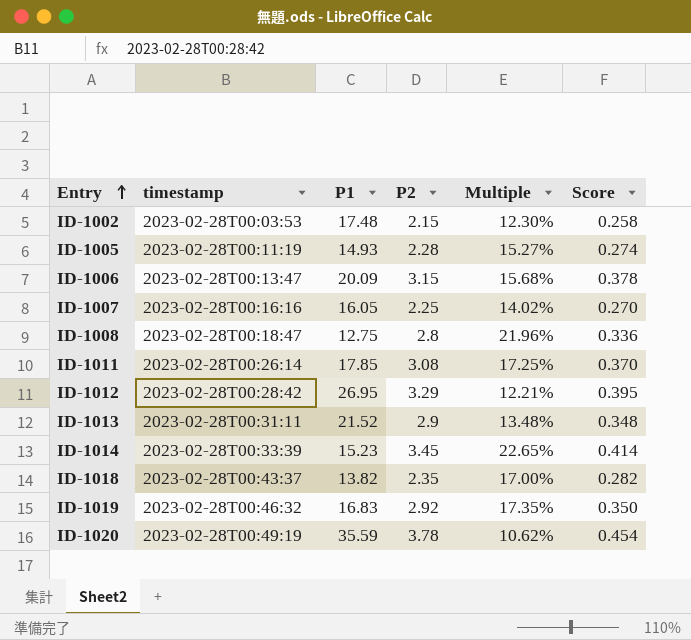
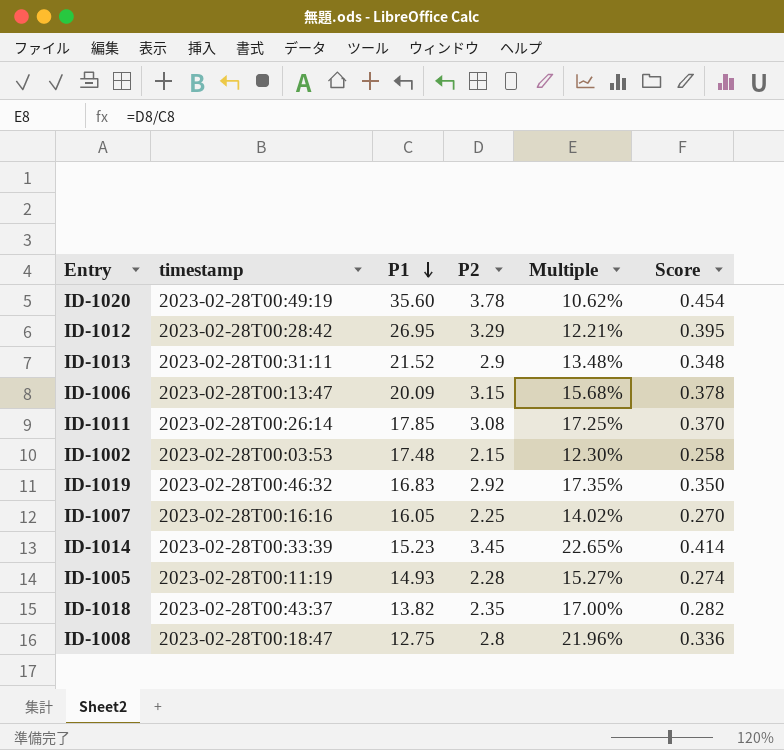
row order: Entry ascending -> P1 descending
ID-1020 | P1: 35.59 -> 35.60

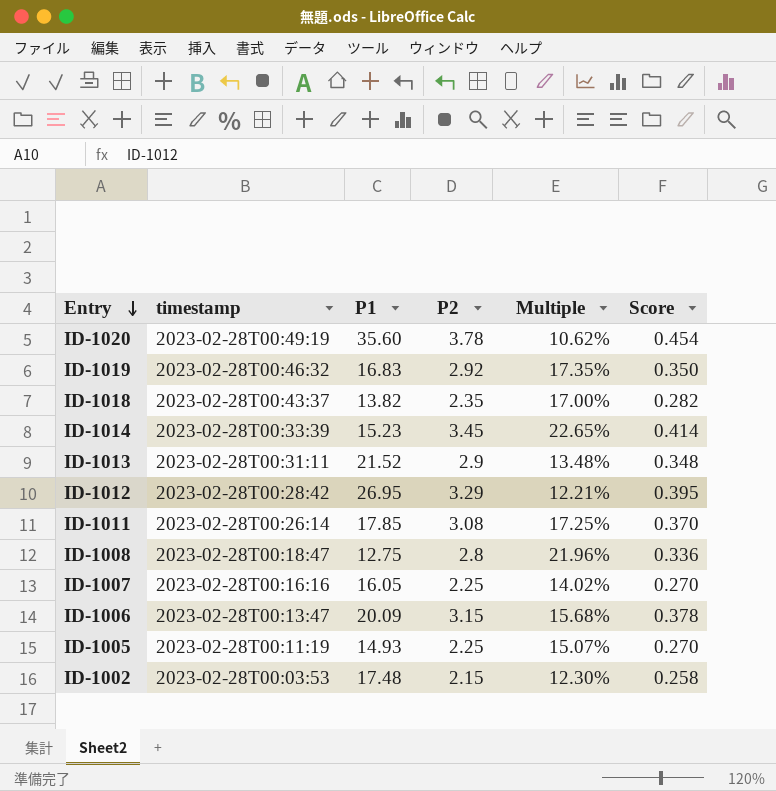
row order: P1 descending -> Entry descending
ID-1005 | P2: 2.28 -> 2.25
ID-1005 | Multiple: 15.27% -> 15.07%
ID-1005 | Score: 0.274 -> 0.270

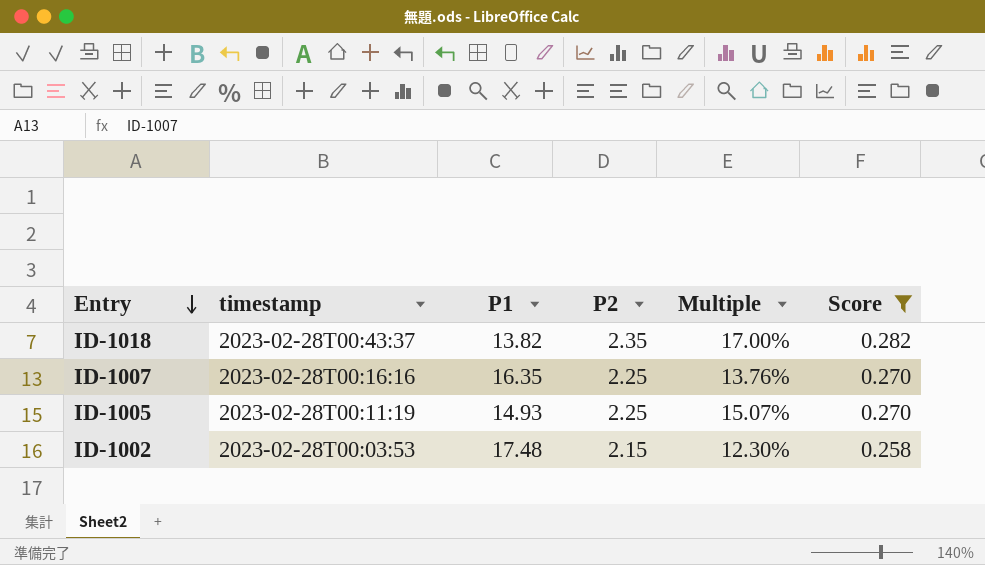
filter: none -> Score <= 0.282
ID-1007 | P1: 16.05 -> 16.35
ID-1007 | Multiple: 14.02% -> 13.76%

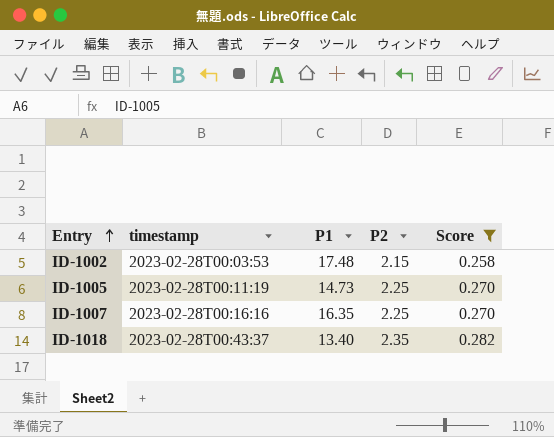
row order: Entry descending -> Entry ascending
column Multiple | formula: [P2] / [P1] -> none
ID-1005 | P1: 14.93 -> 14.73
ID-1018 | P1: 13.82 -> 13.40

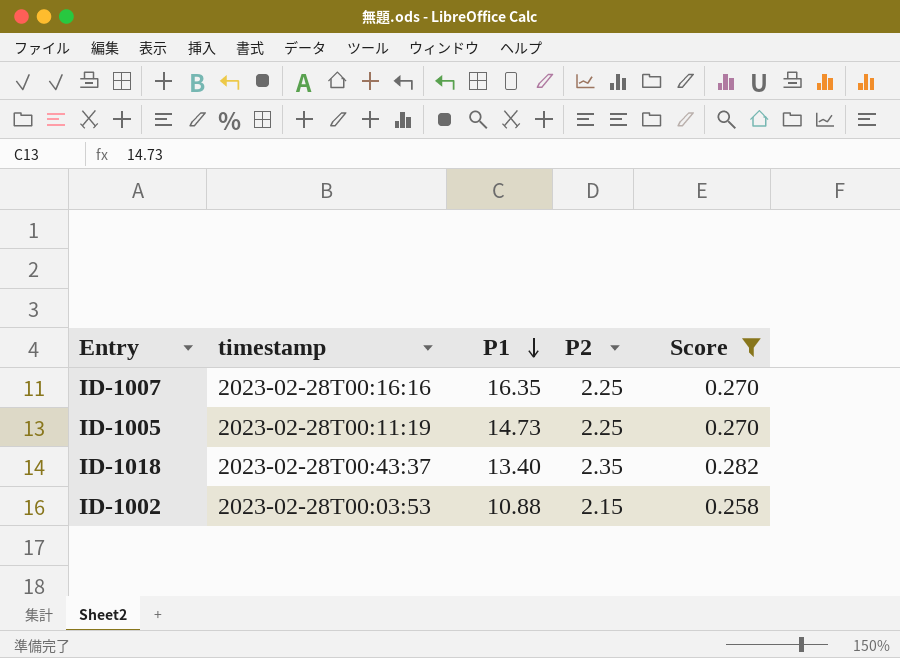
row order: Entry ascending -> P1 descending
ID-1002 | P1: 17.48 -> 10.88

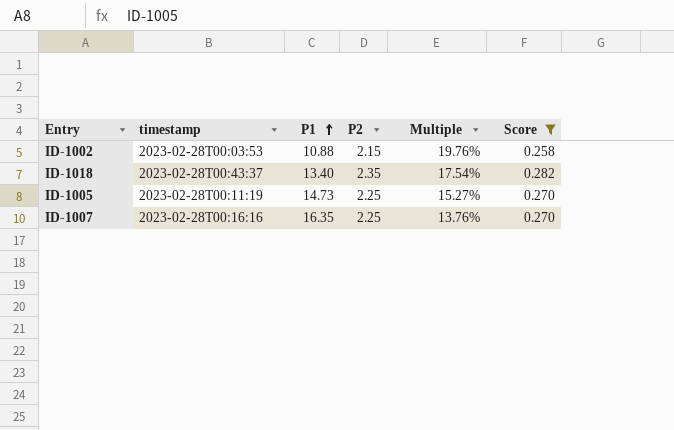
row order: P1 descending -> P1 ascending
column Multiple | formula: none -> [P2] / [P1]

